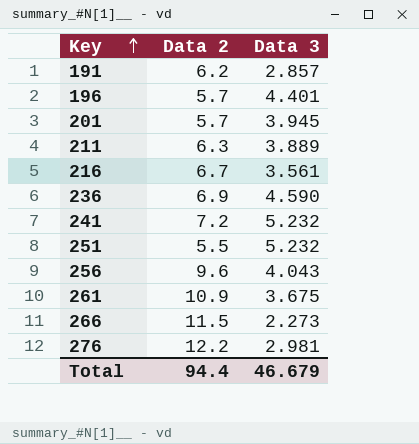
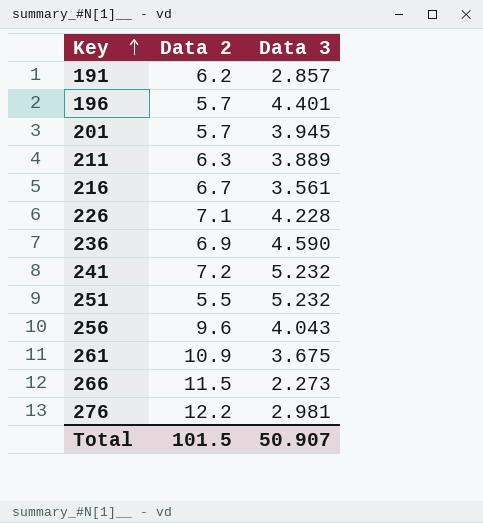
row 226: none -> 7.1 | 4.228
Total | Data 2: 94.4 -> 101.5
Total | Data 3: 46.679 -> 50.907

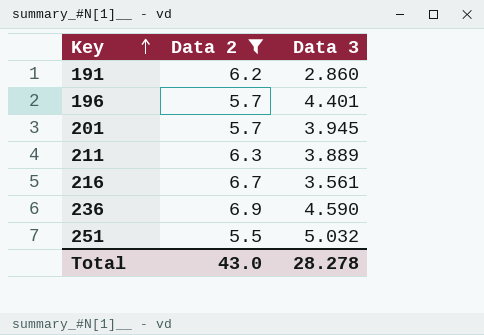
filter: none -> Data 2 <= 6.9
191 | Data 3: 2.857 -> 2.860
251 | Data 3: 5.232 -> 5.032
Total | Data 2: 101.5 -> 43.0
Total | Data 3: 50.907 -> 28.278

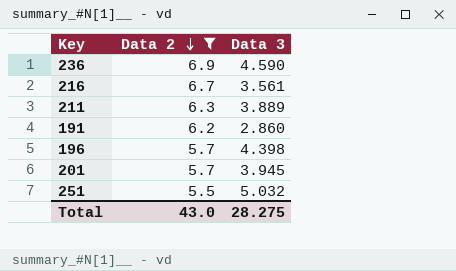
row order: Key ascending -> Data 2 descending
196 | Data 3: 4.401 -> 4.398
Total | Data 3: 28.278 -> 28.275

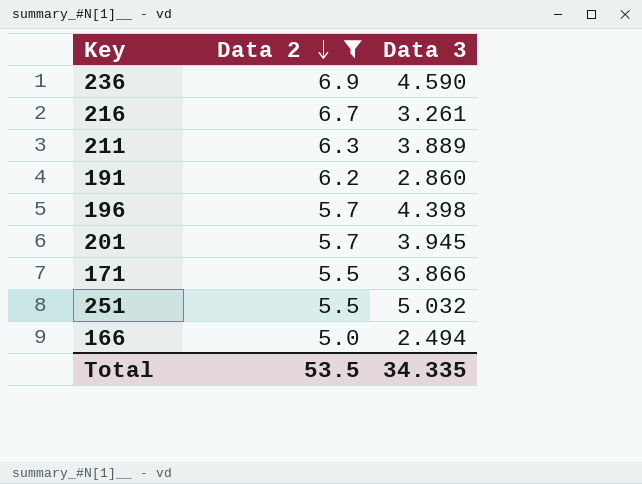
216 | Data 3: 3.561 -> 3.261
row 171: none -> 5.5 | 3.866
row 166: none -> 5.0 | 2.494
Total | Data 2: 43.0 -> 53.5
Total | Data 3: 28.275 -> 34.335

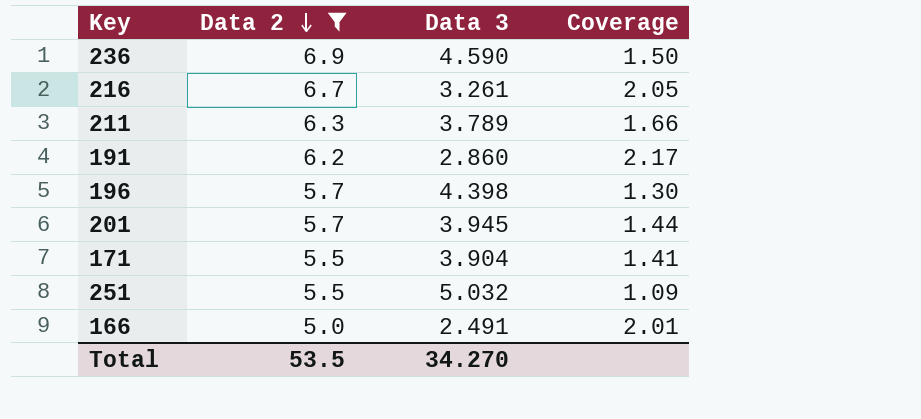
column Coverage | formula: none -> [Data 2] / [Data 3]
211 | Data 3: 3.889 -> 3.789
171 | Data 3: 3.866 -> 3.904
166 | Data 3: 2.494 -> 2.491
Total | Data 3: 34.335 -> 34.270

